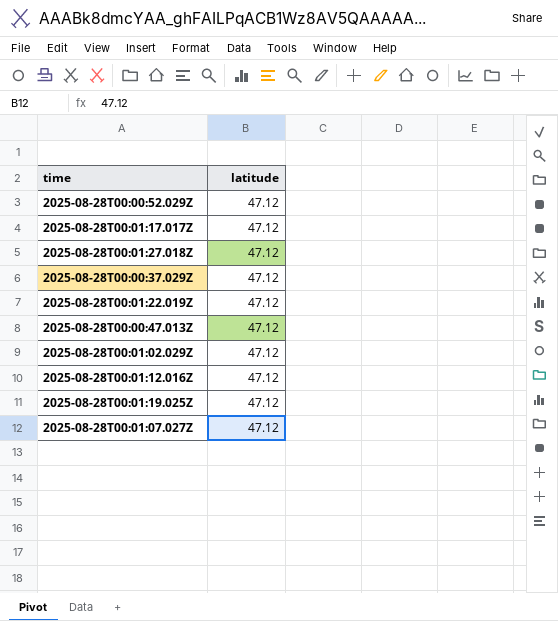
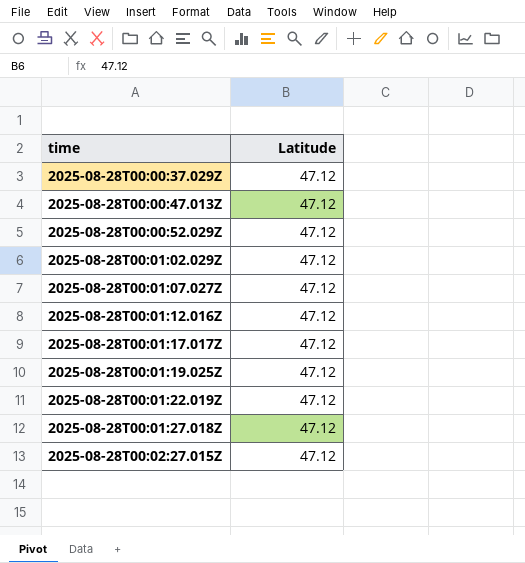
row order: none -> time ascending
column name: latitude -> Latitude
row 2025-08-28T00:02:27.015Z: none -> 47.12

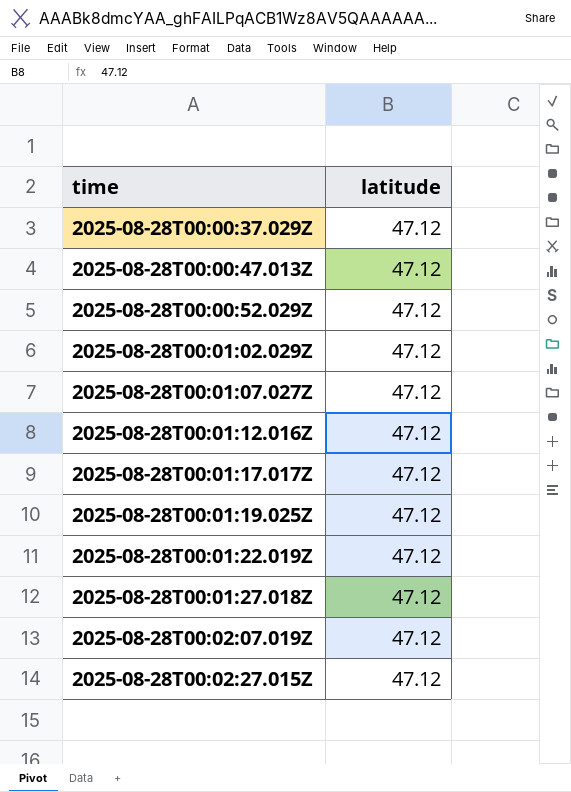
column name: Latitude -> latitude
row 2025-08-28T00:02:07.019Z: none -> 47.12

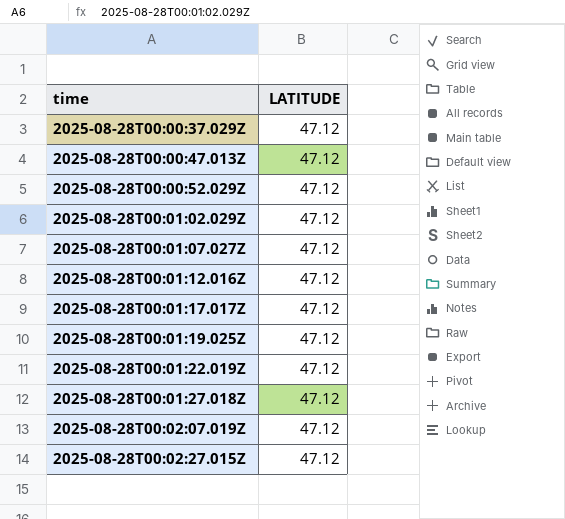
column name: latitude -> LATITUDE

